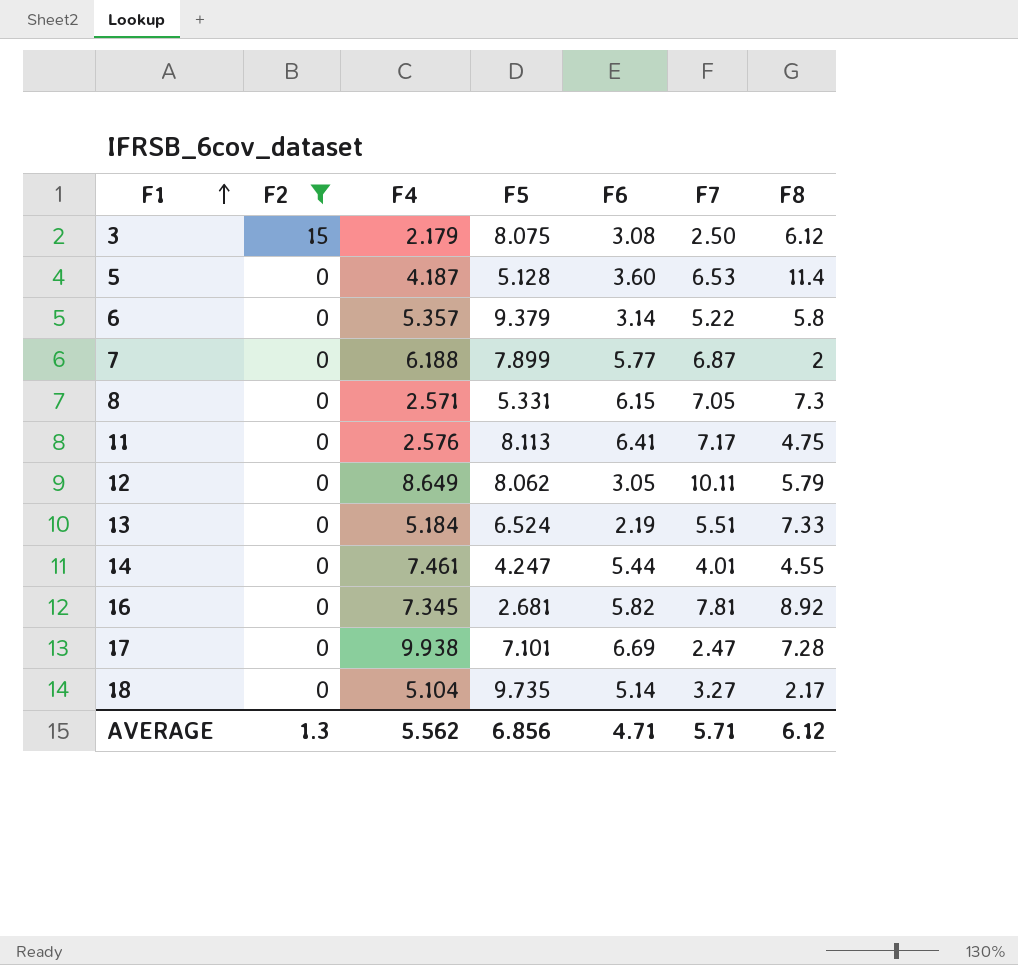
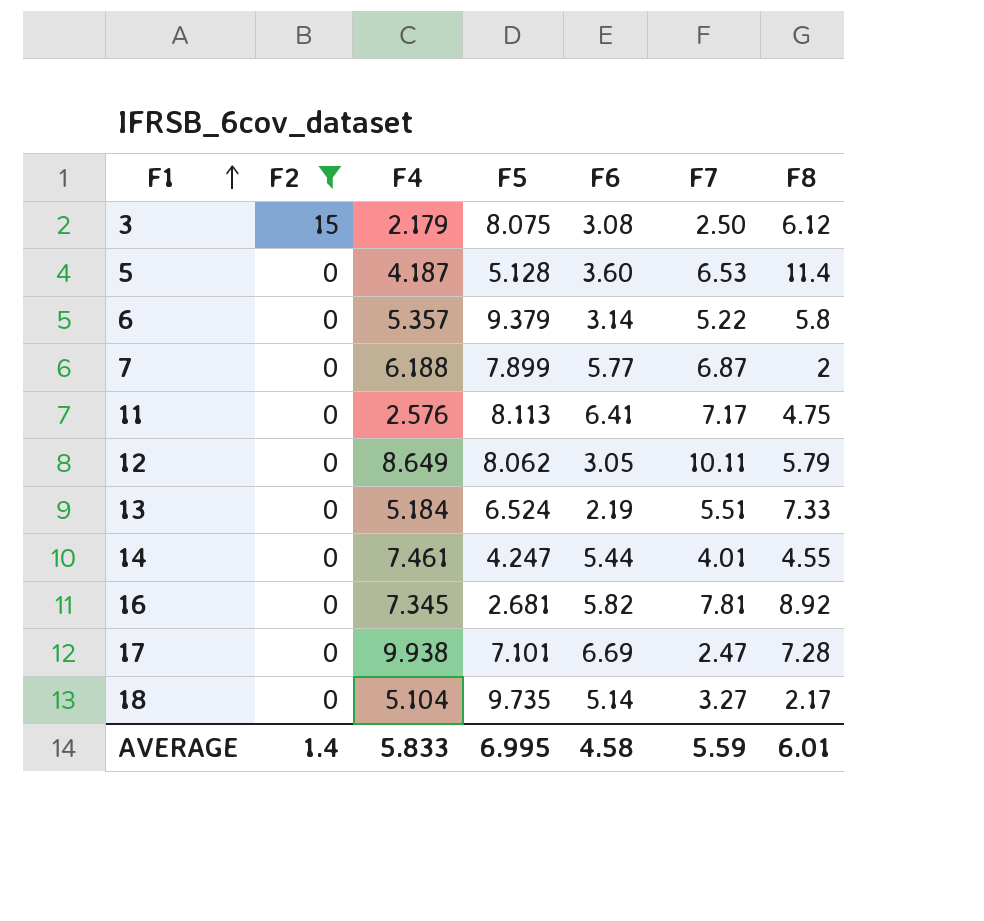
row 8: 0 | 2.571 | 5.331 | 6.15 | 7.05 | 7.3 -> none
AVERAGE | F2: 1.3 -> 1.4
AVERAGE | F4: 5.562 -> 5.833
AVERAGE | F5: 6.856 -> 6.995
AVERAGE | F6: 4.71 -> 4.58
AVERAGE | F7: 5.71 -> 5.59
AVERAGE | F8: 6.12 -> 6.01

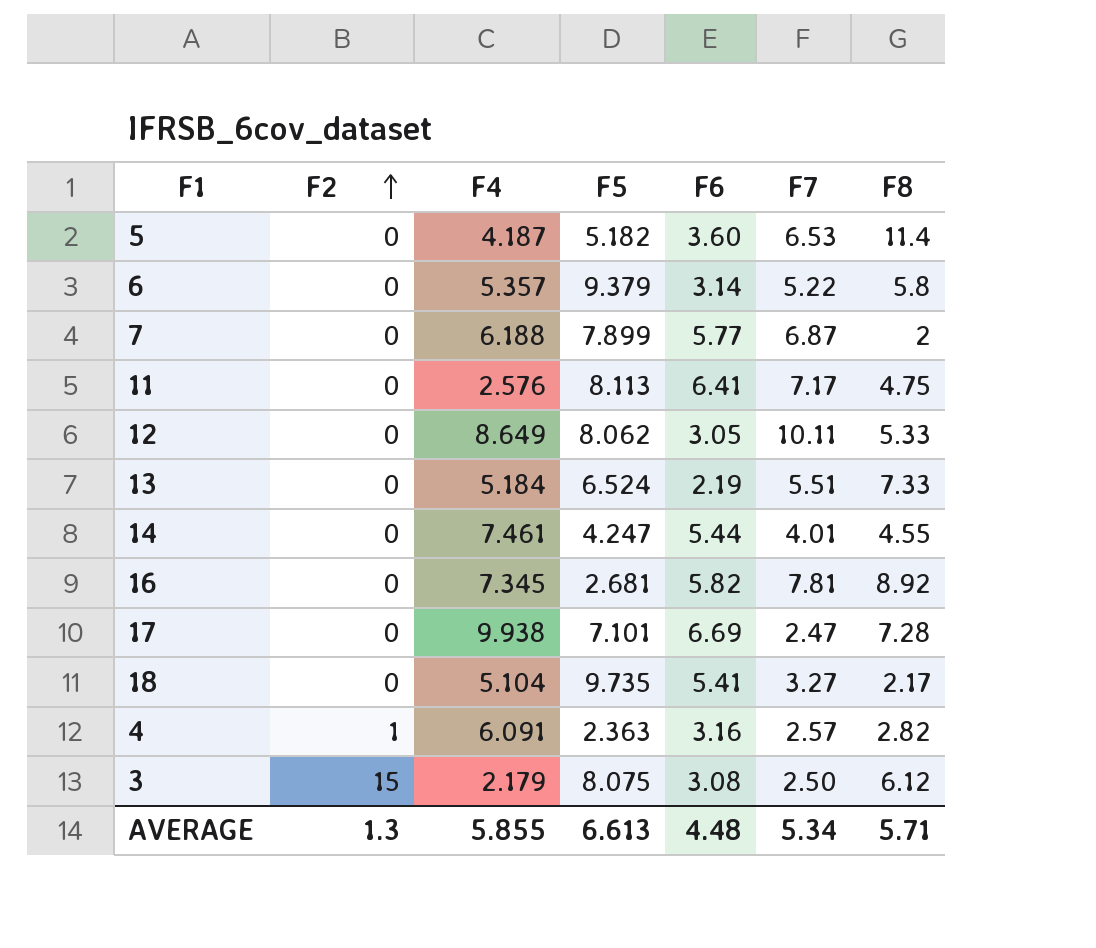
filter: F2 != 1 -> none
row order: F1 ascending -> F2 ascending
5 | F5: 5.128 -> 5.182
12 | F8: 5.79 -> 5.33
18 | F6: 5.14 -> 5.41
AVERAGE | F2: 1.4 -> 1.3
AVERAGE | F4: 5.833 -> 5.855
AVERAGE | F5: 6.995 -> 6.613
AVERAGE | F6: 4.58 -> 4.48
AVERAGE | F7: 5.59 -> 5.34
AVERAGE | F8: 6.01 -> 5.71

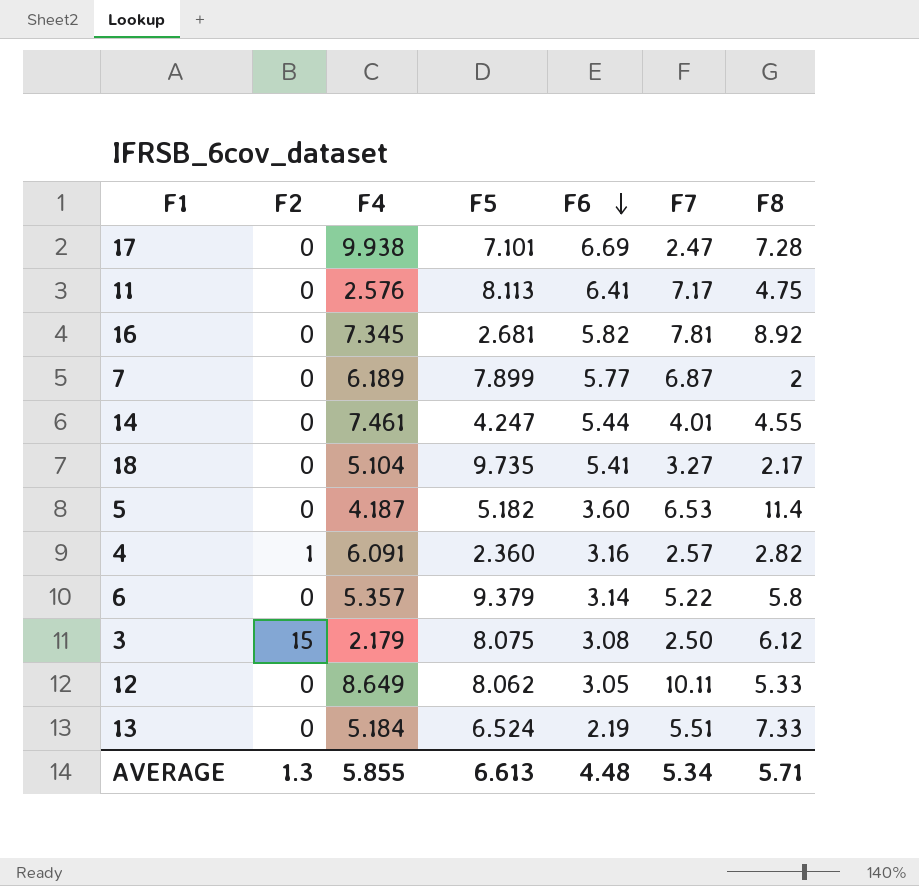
row order: F2 ascending -> F6 descending
7 | F4: 6.188 -> 6.189
4 | F5: 2.363 -> 2.360

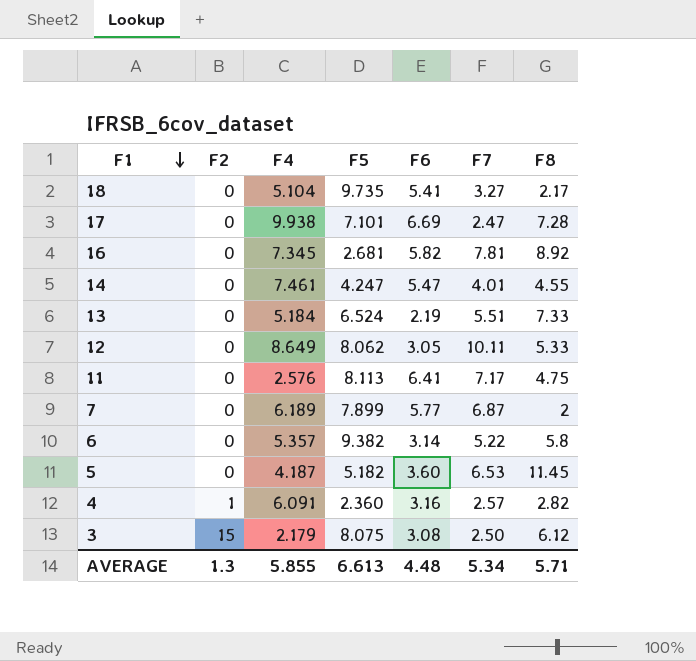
row order: F6 descending -> F1 descending
14 | F6: 5.44 -> 5.47
6 | F5: 9.379 -> 9.382
5 | F8: 11.4 -> 11.45

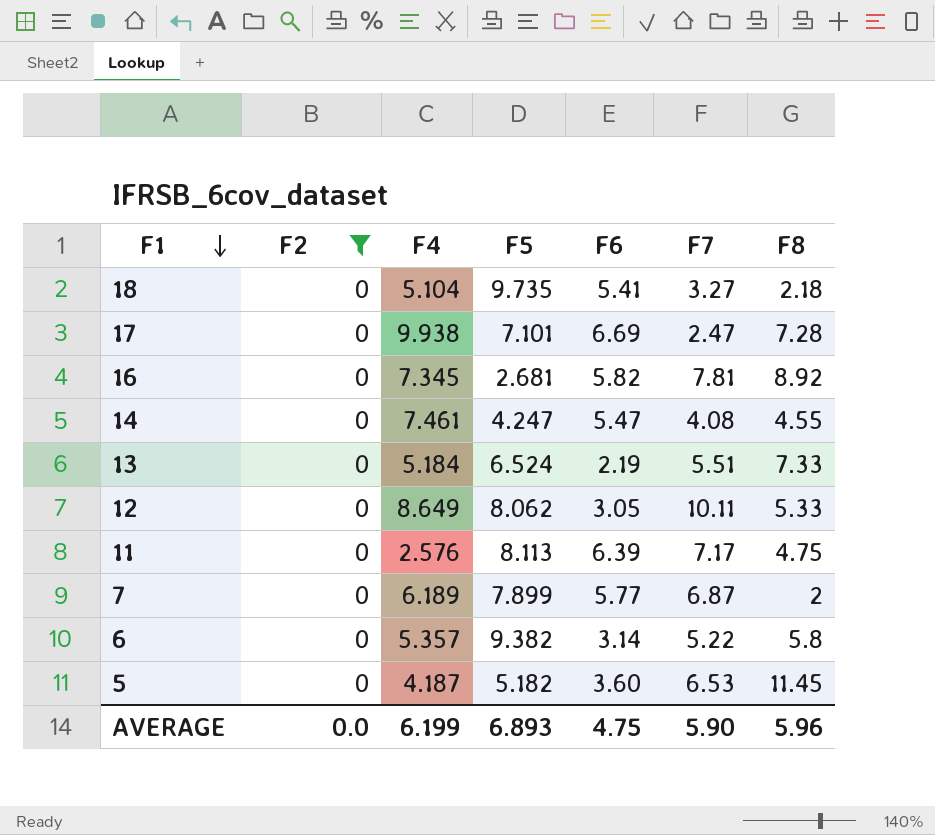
filter: none -> F2 = 0
18 | F8: 2.17 -> 2.18
14 | F7: 4.01 -> 4.08
11 | F6: 6.41 -> 6.39
AVERAGE | F2: 1.3 -> 0.0
AVERAGE | F4: 5.855 -> 6.199
AVERAGE | F5: 6.613 -> 6.893
AVERAGE | F6: 4.48 -> 4.75
AVERAGE | F7: 5.34 -> 5.90
AVERAGE | F8: 5.71 -> 5.96

